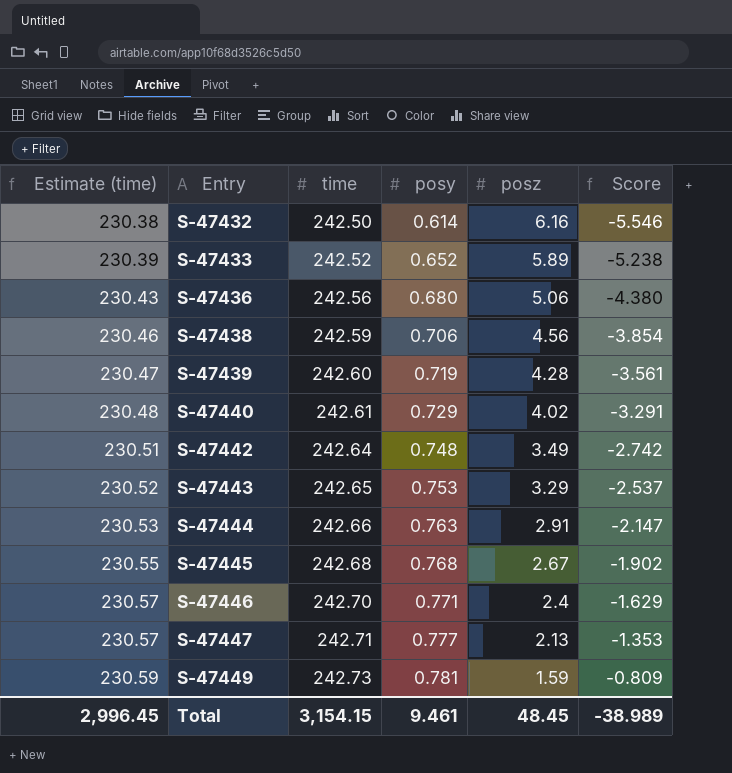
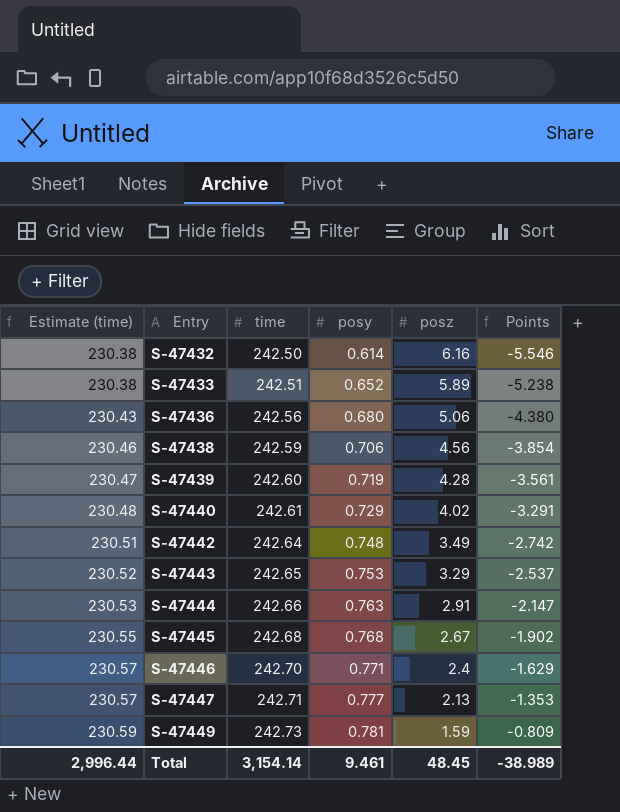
column name: Score -> Points
S-47433 | Estimate (time): 230.39 -> 230.38
S-47433 | time: 242.52 -> 242.51
Total | Estimate (time): 2,996.45 -> 2,996.44
Total | time: 3,154.15 -> 3,154.14

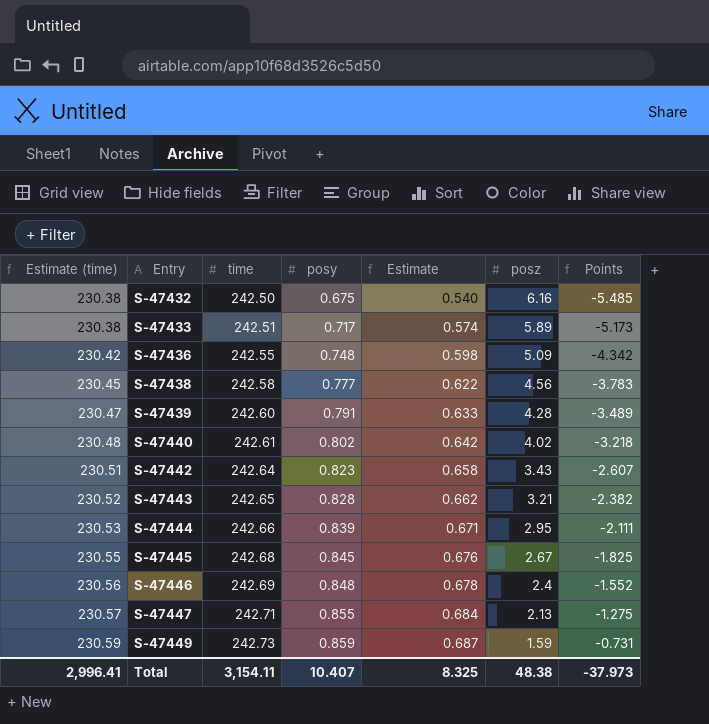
column Estimate | formula: none -> [posy] * 0.8
S-47432 | posy: 0.614 -> 0.675
S-47432 | Points: -5.546 -> -5.485
S-47433 | posy: 0.652 -> 0.717
S-47433 | Points: -5.238 -> -5.173
S-47436 | Estimate (time): 230.43 -> 230.42
S-47436 | time: 242.56 -> 242.55
S-47436 | posy: 0.680 -> 0.748
S-47436 | posz: 5.06 -> 5.09
S-47436 | Points: -4.380 -> -4.342
S-47438 | Estimate (time): 230.46 -> 230.45
S-47438 | time: 242.59 -> 242.58
S-47438 | posy: 0.706 -> 0.777
S-47438 | Points: -3.854 -> -3.783
S-47439 | posy: 0.719 -> 0.791
S-47439 | Points: -3.561 -> -3.489
S-47440 | posy: 0.729 -> 0.802
S-47440 | Points: -3.291 -> -3.218
S-47442 | posy: 0.748 -> 0.823
S-47442 | posz: 3.49 -> 3.43
S-47442 | Points: -2.742 -> -2.607
S-47443 | posy: 0.753 -> 0.828
S-47443 | posz: 3.29 -> 3.21
S-47443 | Points: -2.537 -> -2.382
S-47444 | posy: 0.763 -> 0.839
S-47444 | posz: 2.91 -> 2.95
S-47444 | Points: -2.147 -> -2.111
S-47445 | posy: 0.768 -> 0.845
S-47445 | Points: -1.902 -> -1.825
S-47446 | Estimate (time): 230.57 -> 230.56
S-47446 | time: 242.70 -> 242.69
S-47446 | posy: 0.771 -> 0.848
S-47446 | Points: -1.629 -> -1.552
S-47447 | posy: 0.777 -> 0.855
S-47447 | Points: -1.353 -> -1.275
S-47449 | posy: 0.781 -> 0.859
S-47449 | Points: -0.809 -> -0.731
Total | Estimate (time): 2,996.44 -> 2,996.41
Total | time: 3,154.14 -> 3,154.11
Total | posy: 9.461 -> 10.407
Total | posz: 48.45 -> 48.38
Total | Points: -38.989 -> -37.973

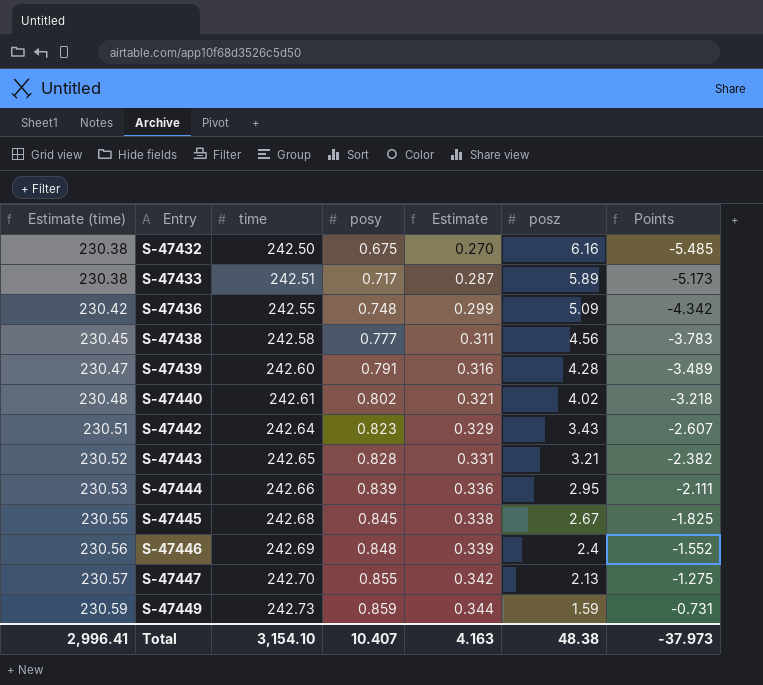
column Estimate | formula: [posy] * 0.8 -> [posy] * 0.4
S-47447 | time: 242.71 -> 242.70
Total | time: 3,154.11 -> 3,154.10
Total | Estimate: 8.325 -> 4.163

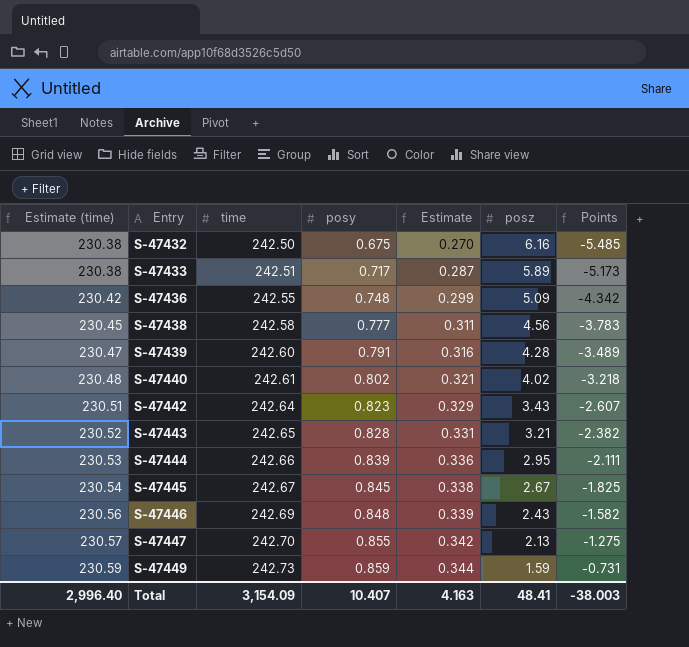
S-47445 | Estimate (time): 230.55 -> 230.54
S-47445 | time: 242.68 -> 242.67
S-47446 | posz: 2.4 -> 2.43
S-47446 | Points: -1.552 -> -1.582
Total | Estimate (time): 2,996.41 -> 2,996.40
Total | time: 3,154.10 -> 3,154.09
Total | posz: 48.38 -> 48.41
Total | Points: -37.973 -> -38.003

